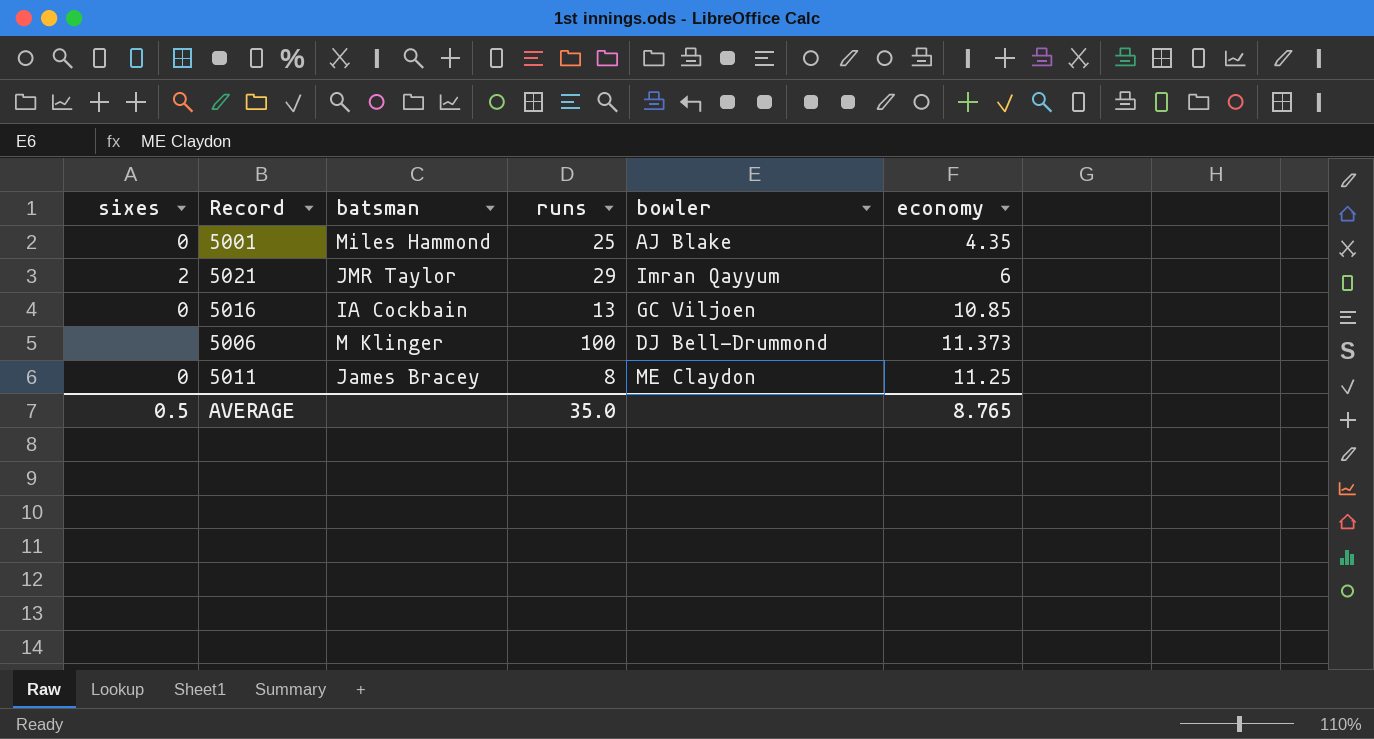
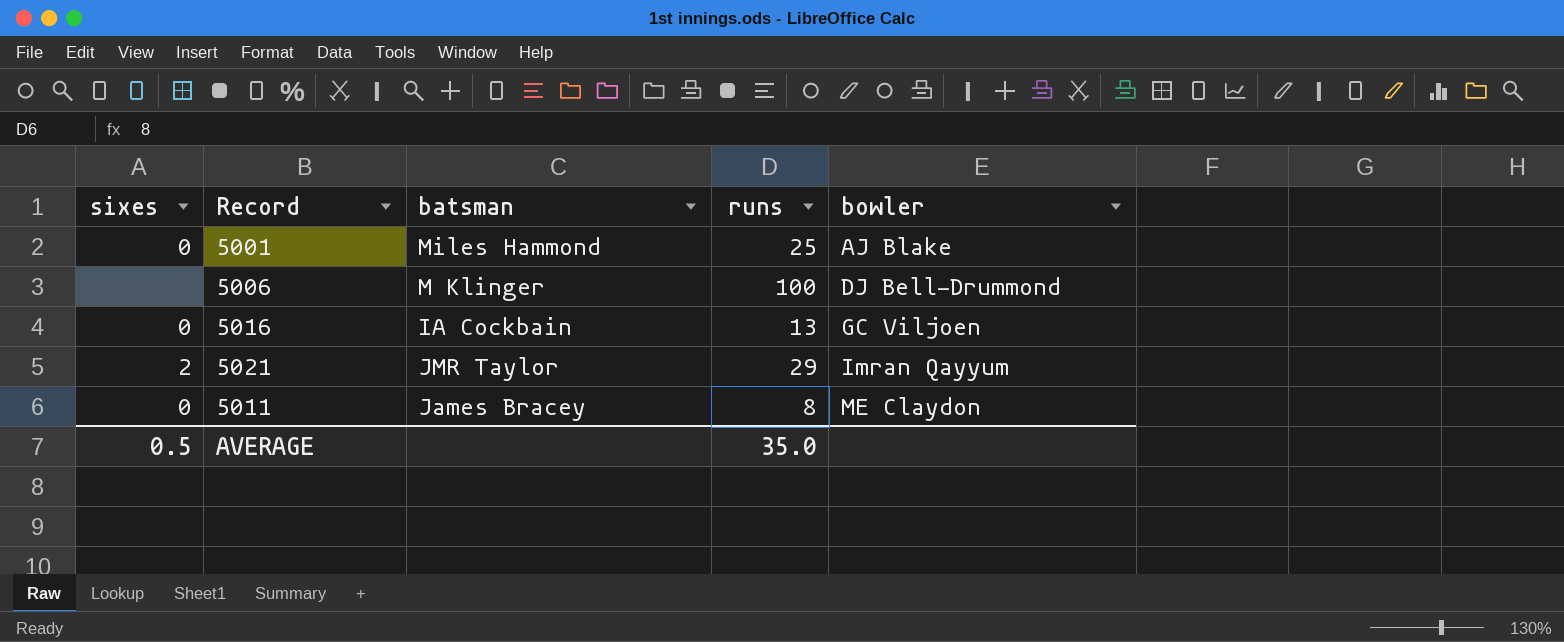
row order: none -> bowler ascending
column economy | position: 6 -> none

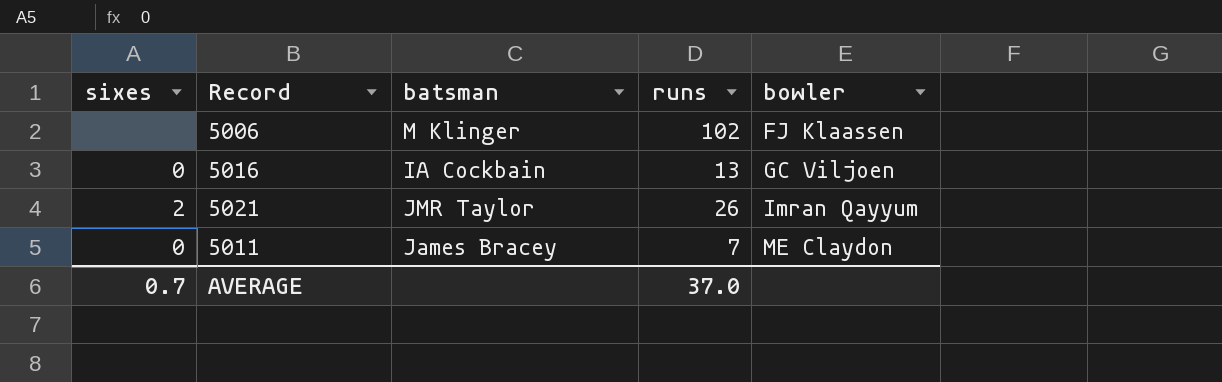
row 5001: 0 | Miles Hammond | 25 | AJ Blake -> none
5006 | runs: 100 -> 102
5006 | bowler: DJ Bell-Drummond -> FJ Klaassen
5021 | runs: 29 -> 26
5011 | runs: 8 -> 7
AVERAGE | sixes: 0.5 -> 0.7
AVERAGE | runs: 35.0 -> 37.0

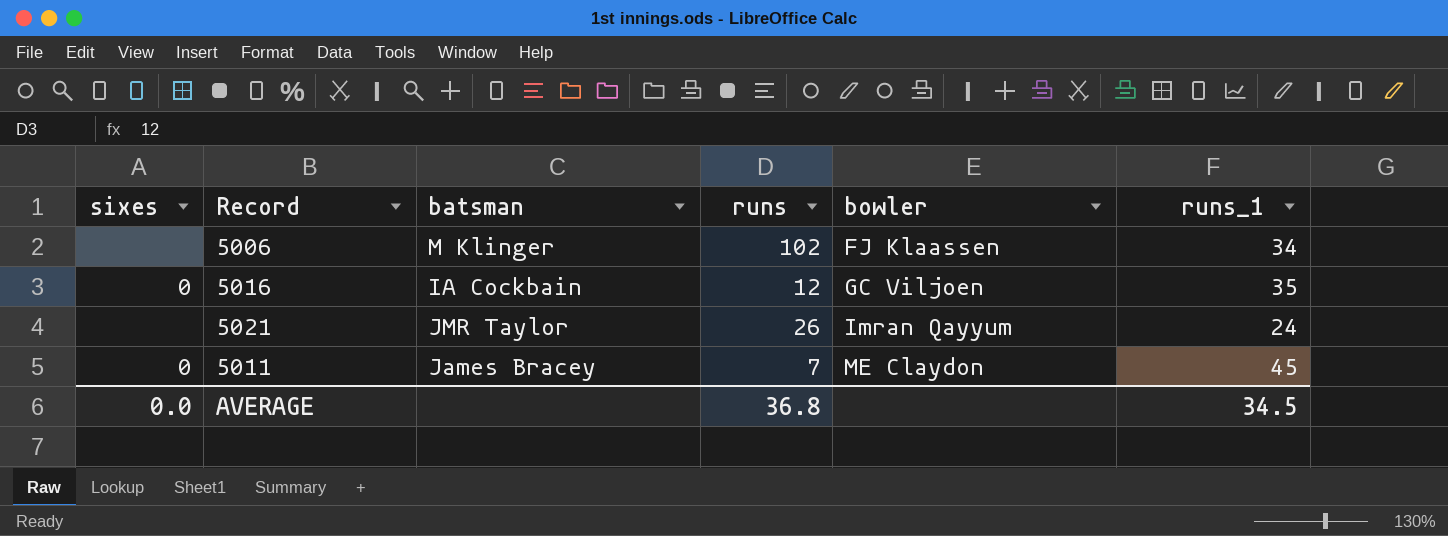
column runs_1 | position: none -> 6
5016 | runs: 13 -> 12
5021 | sixes: 2 -> none
AVERAGE | sixes: 0.7 -> 0.0
AVERAGE | runs: 37.0 -> 36.8

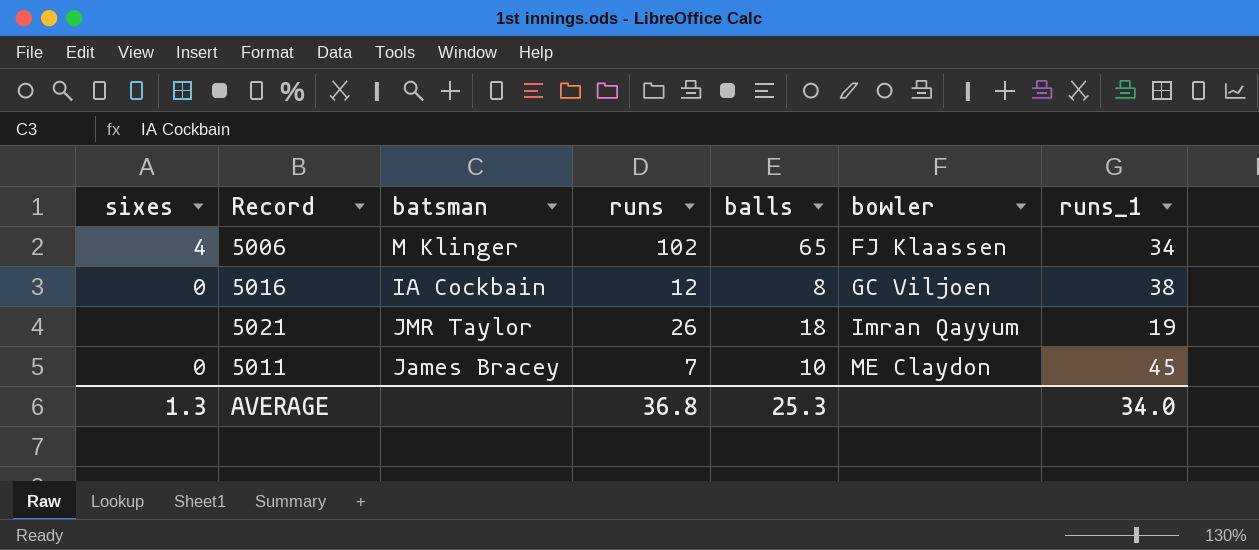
column balls | position: none -> 5
5006 | sixes: none -> 4
5016 | runs_1: 35 -> 38
5021 | runs_1: 24 -> 19
AVERAGE | sixes: 0.0 -> 1.3
AVERAGE | runs_1: 34.5 -> 34.0

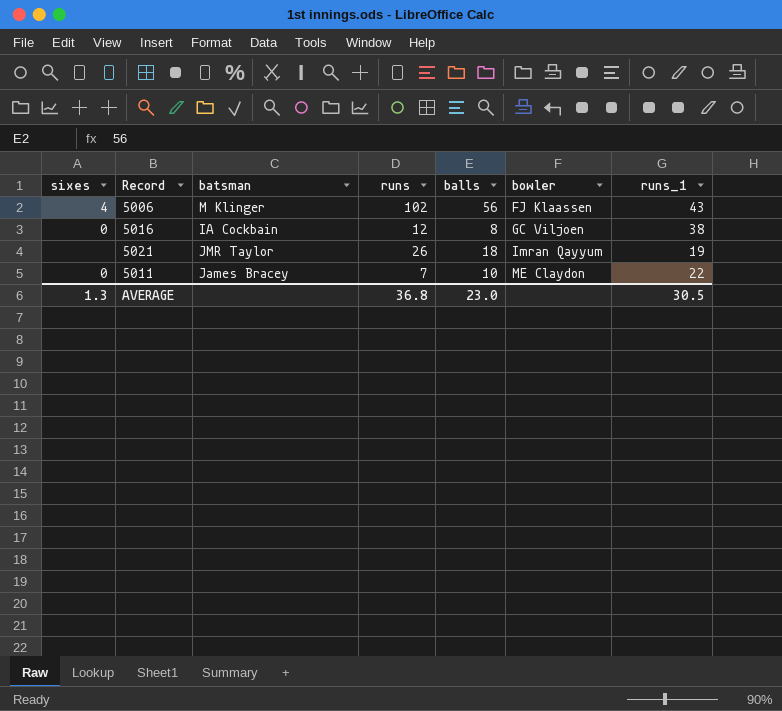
5006 | balls: 65 -> 56
5006 | runs_1: 34 -> 43
5011 | runs_1: 45 -> 22
AVERAGE | balls: 25.3 -> 23.0
AVERAGE | runs_1: 34.0 -> 30.5

